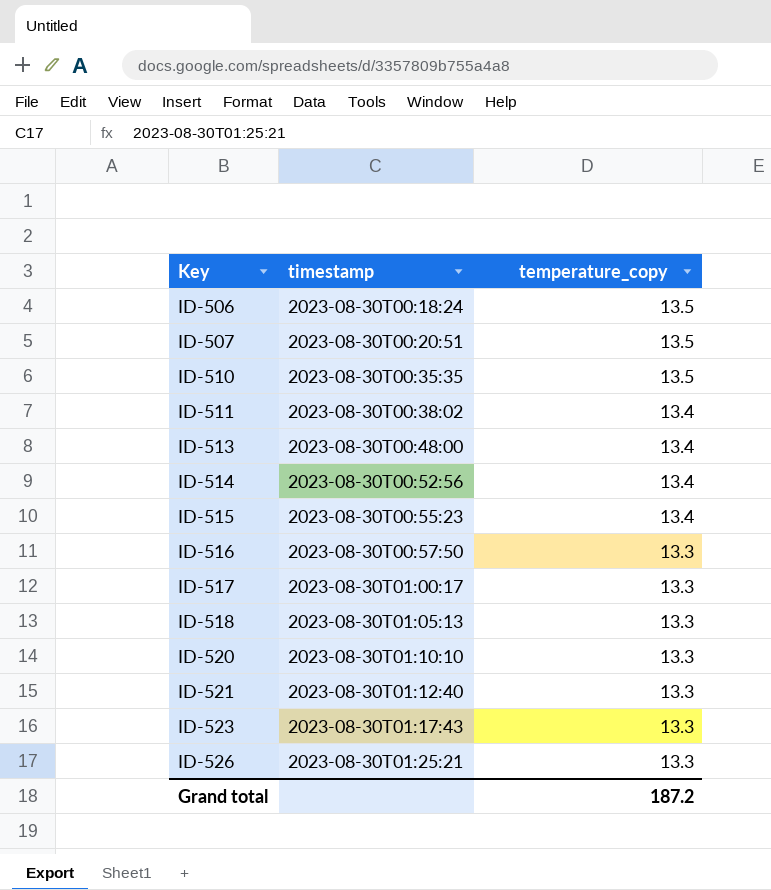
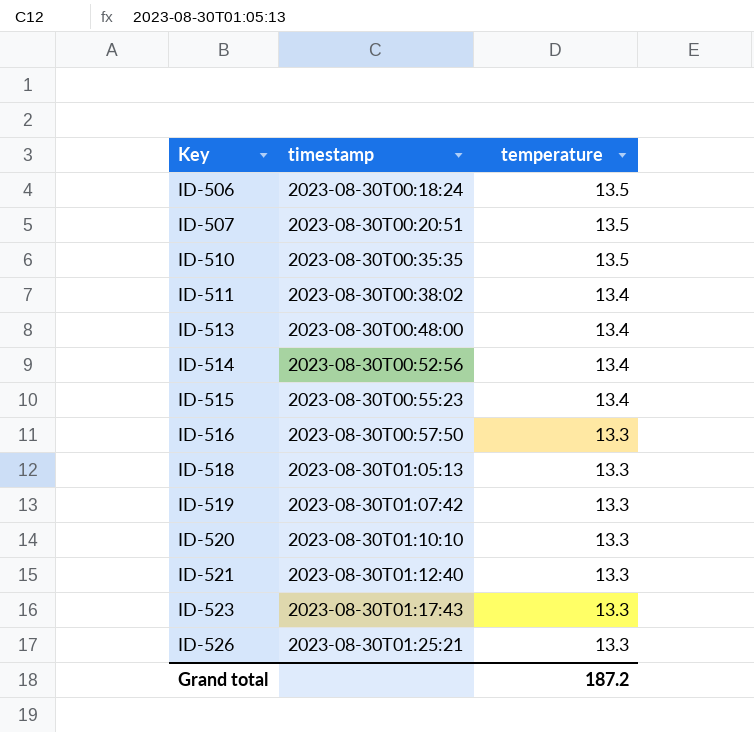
column name: temperature_copy -> temperature
row ID-517: 2023-08-30T01:00:17 | 13.3 -> none
row ID-519: none -> 2023-08-30T01:07:42 | 13.3

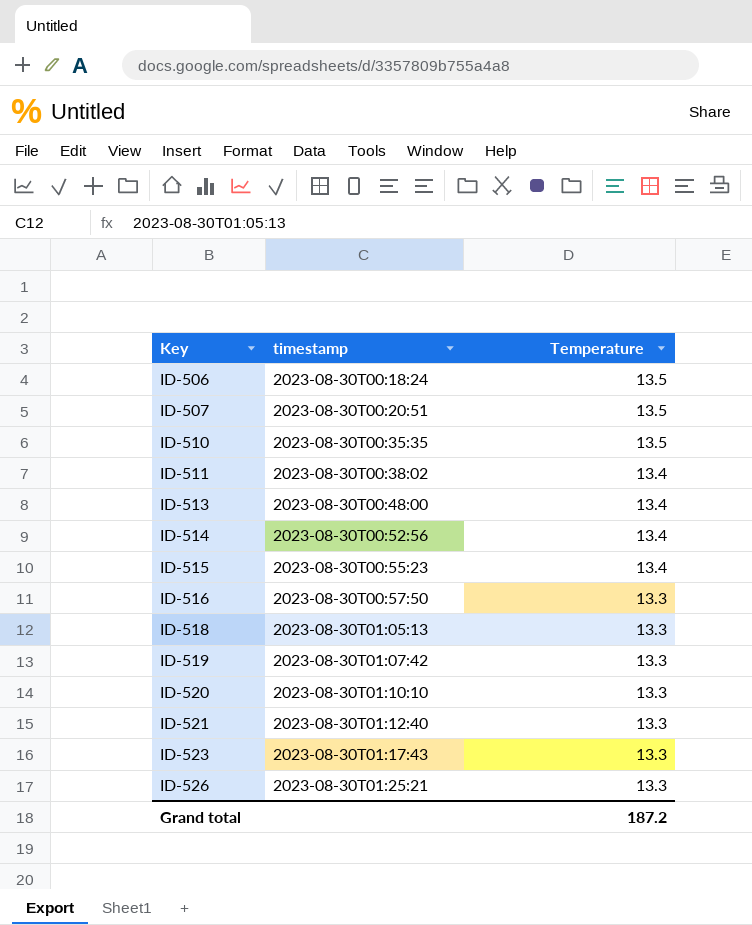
column name: temperature -> Temperature

